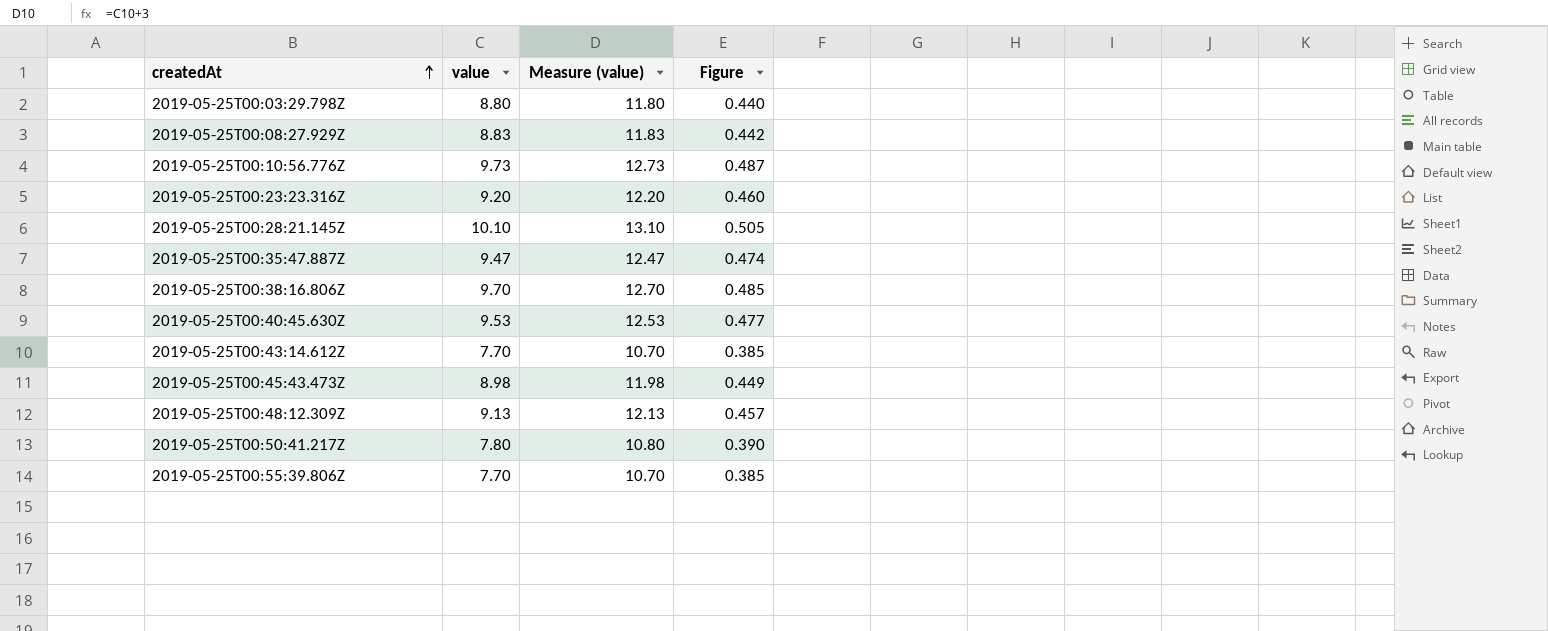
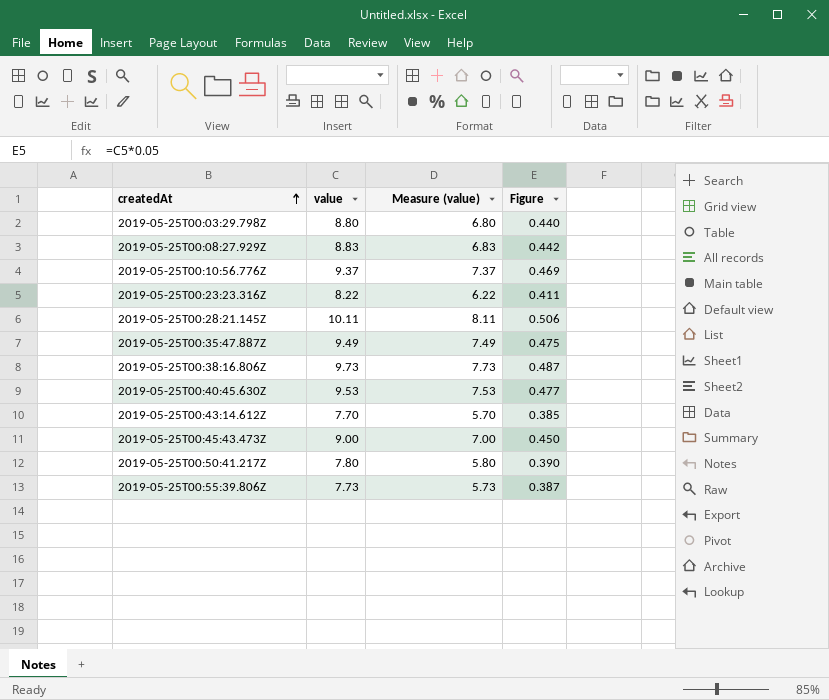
column Measure (value) | formula: [value] + 3 -> [value] - 2
row 2019-05-25T00:48:12.309Z: 9.13 | 12.13 | 0.457 -> none
2019-05-25T00:10:56.776Z | value: 9.73 -> 9.37
2019-05-25T00:10:56.776Z | Figure: 0.487 -> 0.469
2019-05-25T00:23:23.316Z | value: 9.20 -> 8.22
2019-05-25T00:23:23.316Z | Figure: 0.460 -> 0.411
2019-05-25T00:28:21.145Z | value: 10.10 -> 10.11
2019-05-25T00:28:21.145Z | Figure: 0.505 -> 0.506
2019-05-25T00:35:47.887Z | value: 9.47 -> 9.49
2019-05-25T00:35:47.887Z | Figure: 0.474 -> 0.475
2019-05-25T00:38:16.806Z | value: 9.70 -> 9.73
2019-05-25T00:38:16.806Z | Figure: 0.485 -> 0.487
2019-05-25T00:45:43.473Z | value: 8.98 -> 9.00
2019-05-25T00:45:43.473Z | Figure: 0.449 -> 0.450
2019-05-25T00:55:39.806Z | value: 7.70 -> 7.73
2019-05-25T00:55:39.806Z | Figure: 0.385 -> 0.387

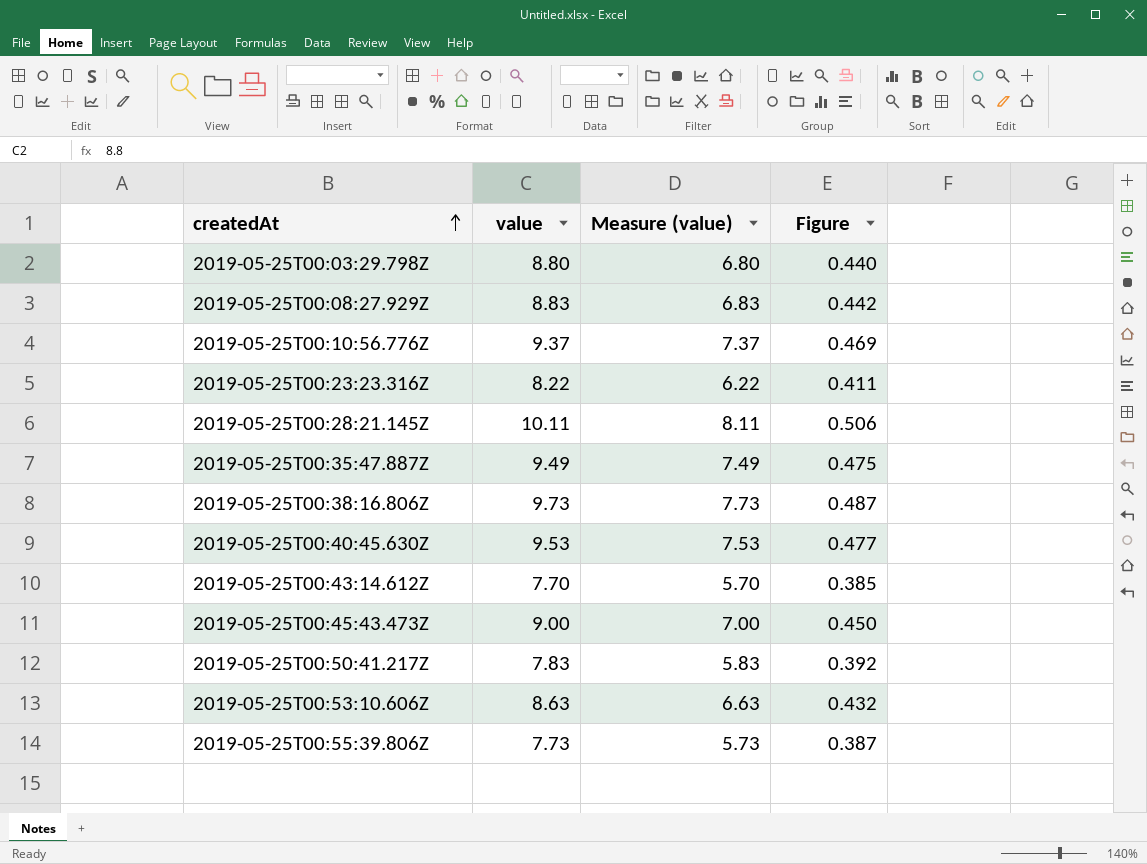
2019-05-25T00:50:41.217Z | value: 7.80 -> 7.83
2019-05-25T00:50:41.217Z | Measure (value): 5.80 -> 5.83
2019-05-25T00:50:41.217Z | Figure: 0.390 -> 0.392
row 2019-05-25T00:53:10.606Z: none -> 8.63 | 6.63 | 0.432

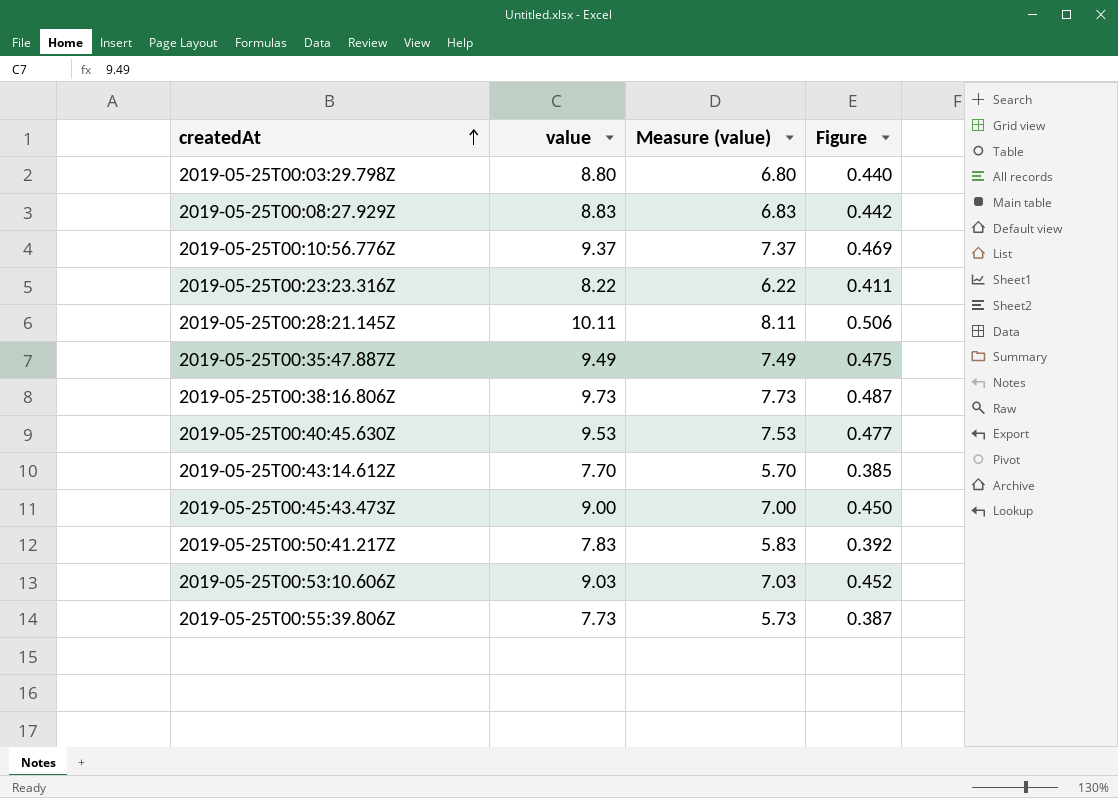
2019-05-25T00:53:10.606Z | value: 8.63 -> 9.03
2019-05-25T00:53:10.606Z | Measure (value): 6.63 -> 7.03
2019-05-25T00:53:10.606Z | Figure: 0.432 -> 0.452

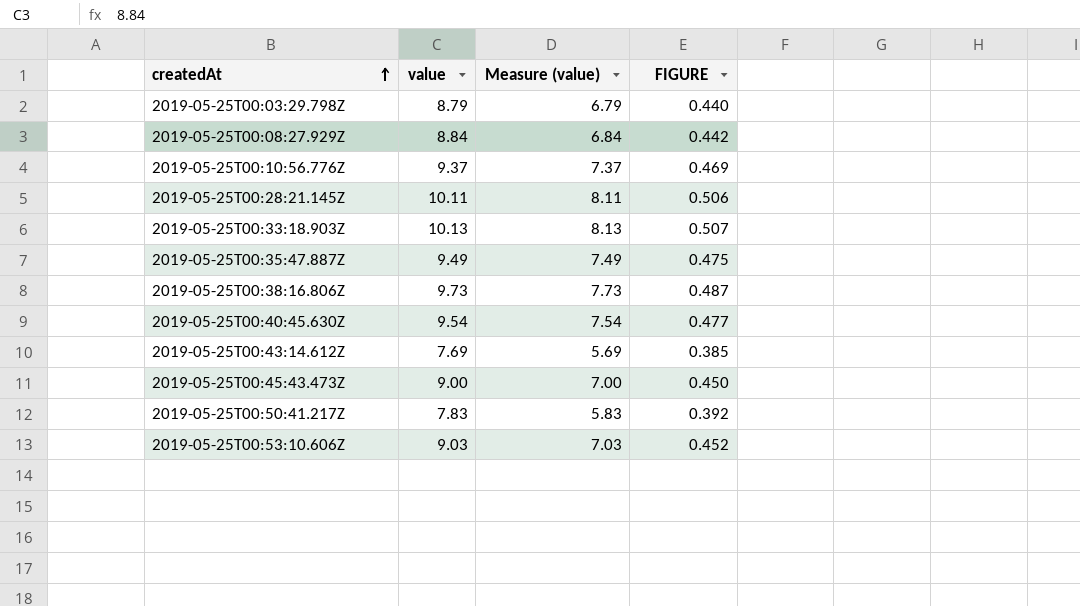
column name: Figure -> FIGURE
row 2019-05-25T00:23:23.316Z: 8.22 | 6.22 | 0.411 -> none
row 2019-05-25T00:55:39.806Z: 7.73 | 5.73 | 0.387 -> none
2019-05-25T00:03:29.798Z | value: 8.80 -> 8.79
2019-05-25T00:03:29.798Z | Measure (value): 6.80 -> 6.79
2019-05-25T00:08:27.929Z | value: 8.83 -> 8.84
2019-05-25T00:08:27.929Z | Measure (value): 6.83 -> 6.84
row 2019-05-25T00:33:18.903Z: none -> 10.13 | 8.13 | 0.507
2019-05-25T00:40:45.630Z | value: 9.53 -> 9.54
2019-05-25T00:40:45.630Z | Measure (value): 7.53 -> 7.54
2019-05-25T00:43:14.612Z | value: 7.70 -> 7.69
2019-05-25T00:43:14.612Z | Measure (value): 5.70 -> 5.69

